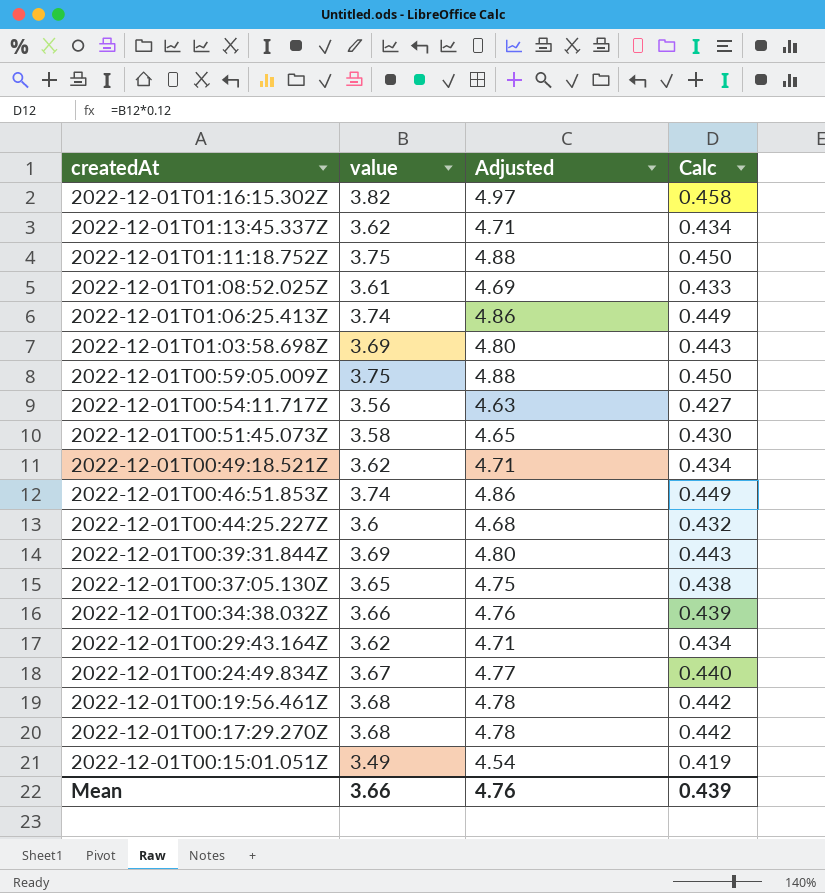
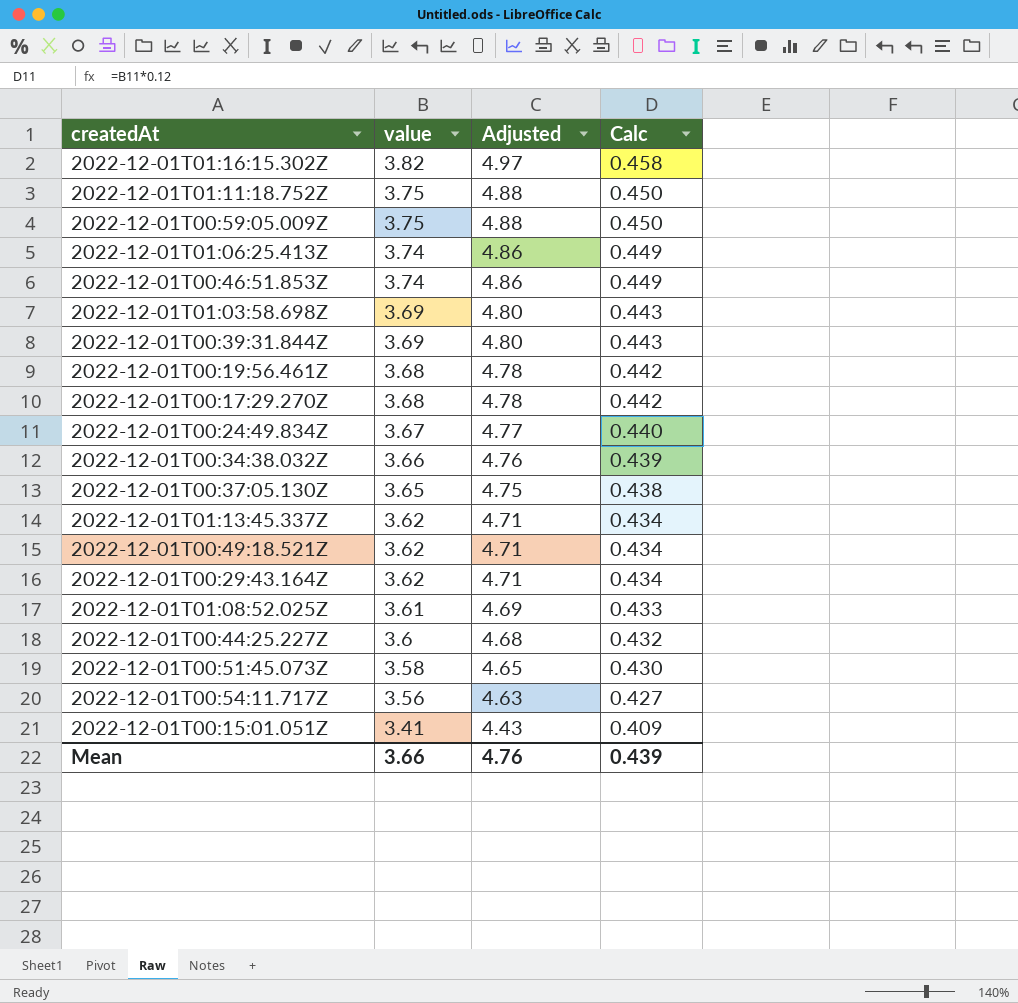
row order: createdAt descending -> value descending
2022-12-01T00:15:01.051Z | value: 3.49 -> 3.41
2022-12-01T00:15:01.051Z | Adjusted: 4.54 -> 4.43
2022-12-01T00:15:01.051Z | Calc: 0.419 -> 0.409

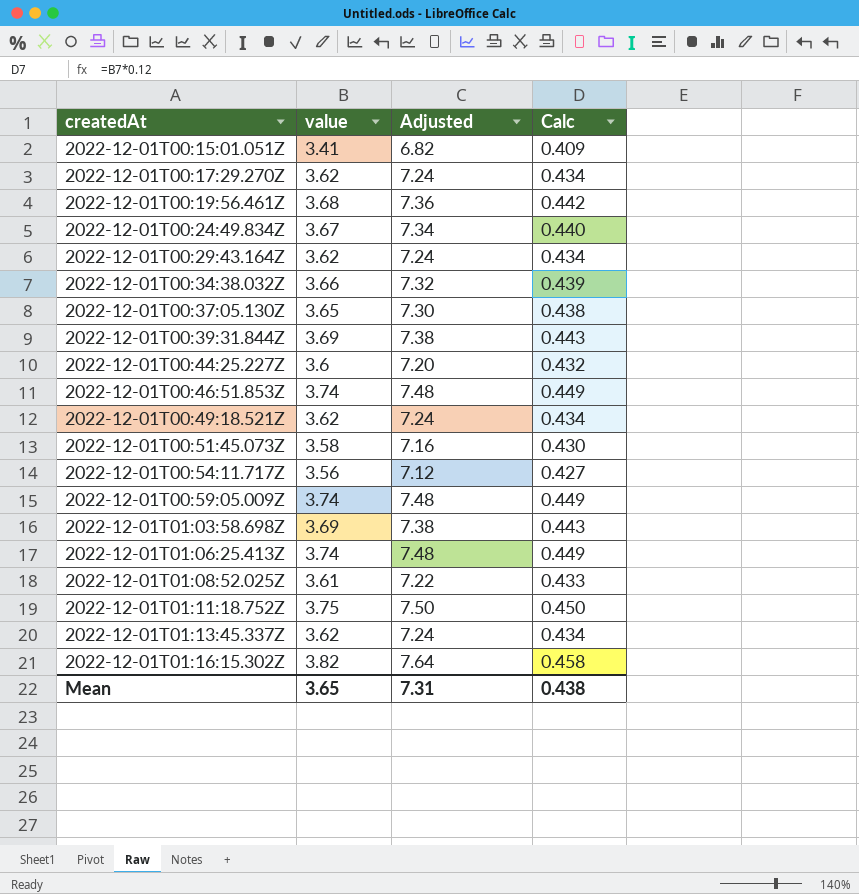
row order: value descending -> createdAt ascending
column Adjusted | formula: [value] * 1.3 -> [value] * 2
2022-12-01T00:17:29.270Z | value: 3.68 -> 3.62
2022-12-01T00:17:29.270Z | Calc: 0.442 -> 0.434
2022-12-01T00:59:05.009Z | value: 3.75 -> 3.74
2022-12-01T00:59:05.009Z | Calc: 0.450 -> 0.449
Mean | value: 3.66 -> 3.65
Mean | Adjusted: 4.76 -> 7.31
Mean | Calc: 0.439 -> 0.438

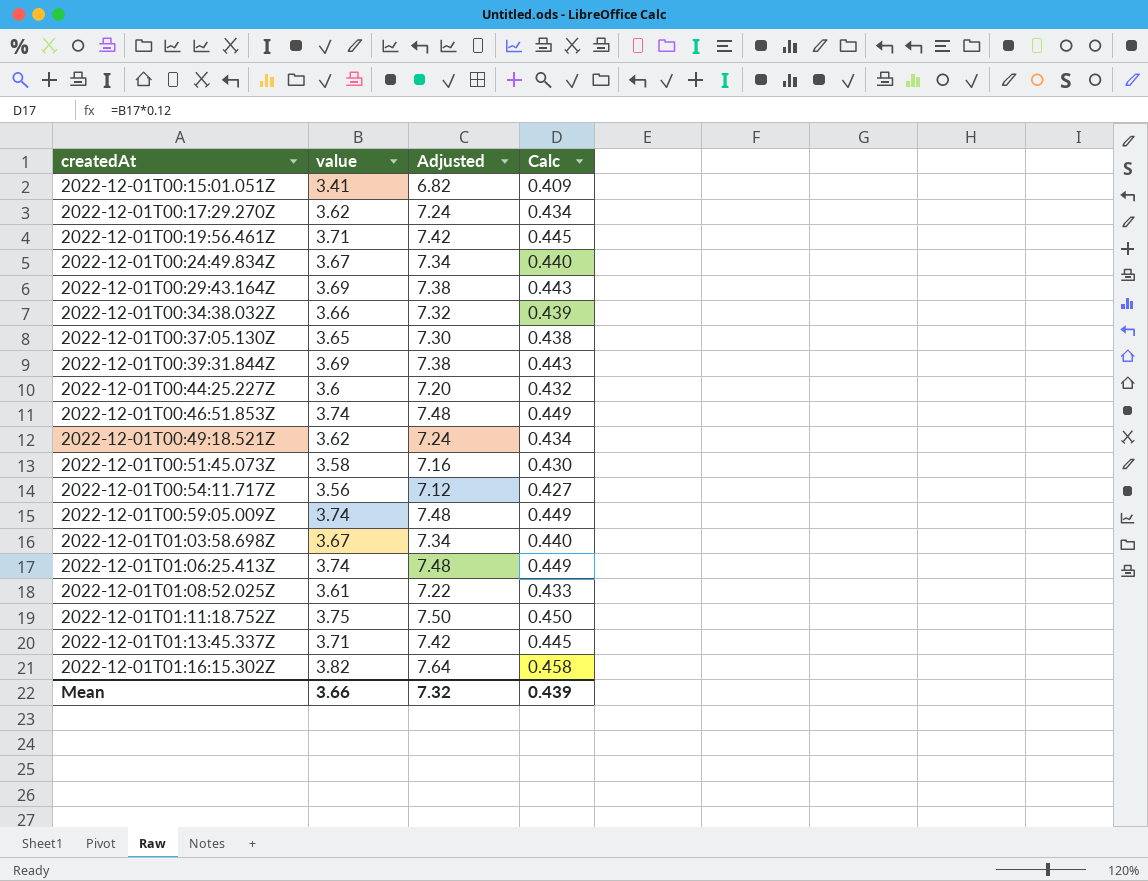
2022-12-01T00:19:56.461Z | value: 3.68 -> 3.71
2022-12-01T00:19:56.461Z | Adjusted: 7.36 -> 7.42
2022-12-01T00:19:56.461Z | Calc: 0.442 -> 0.445
2022-12-01T00:29:43.164Z | value: 3.62 -> 3.69
2022-12-01T00:29:43.164Z | Adjusted: 7.24 -> 7.38
2022-12-01T00:29:43.164Z | Calc: 0.434 -> 0.443
2022-12-01T01:03:58.698Z | value: 3.69 -> 3.67
2022-12-01T01:03:58.698Z | Adjusted: 7.38 -> 7.34
2022-12-01T01:03:58.698Z | Calc: 0.443 -> 0.440
2022-12-01T01:13:45.337Z | value: 3.62 -> 3.71
2022-12-01T01:13:45.337Z | Adjusted: 7.24 -> 7.42
2022-12-01T01:13:45.337Z | Calc: 0.434 -> 0.445
Mean | value: 3.65 -> 3.66
Mean | Adjusted: 7.31 -> 7.32
Mean | Calc: 0.438 -> 0.439

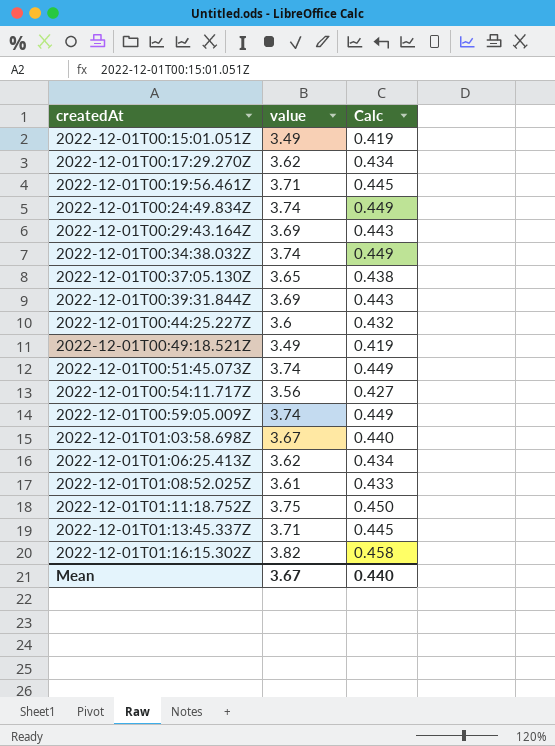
column Adjusted | formula: [value] * 2 -> none
row 2022-12-01T00:46:51.853Z: 3.74 | 7.48 | 0.449 -> none
2022-12-01T00:15:01.051Z | value: 3.41 -> 3.49
2022-12-01T00:15:01.051Z | Calc: 0.409 -> 0.419
2022-12-01T00:24:49.834Z | value: 3.67 -> 3.74
2022-12-01T00:24:49.834Z | Calc: 0.440 -> 0.449
2022-12-01T00:34:38.032Z | value: 3.66 -> 3.74
2022-12-01T00:34:38.032Z | Calc: 0.439 -> 0.449
2022-12-01T00:49:18.521Z | value: 3.62 -> 3.49
2022-12-01T00:49:18.521Z | Calc: 0.434 -> 0.419
2022-12-01T00:51:45.073Z | value: 3.58 -> 3.74
2022-12-01T00:51:45.073Z | Calc: 0.430 -> 0.449
2022-12-01T01:06:25.413Z | value: 3.74 -> 3.62
2022-12-01T01:06:25.413Z | Calc: 0.449 -> 0.434
Mean | value: 3.66 -> 3.67
Mean | Calc: 0.439 -> 0.440

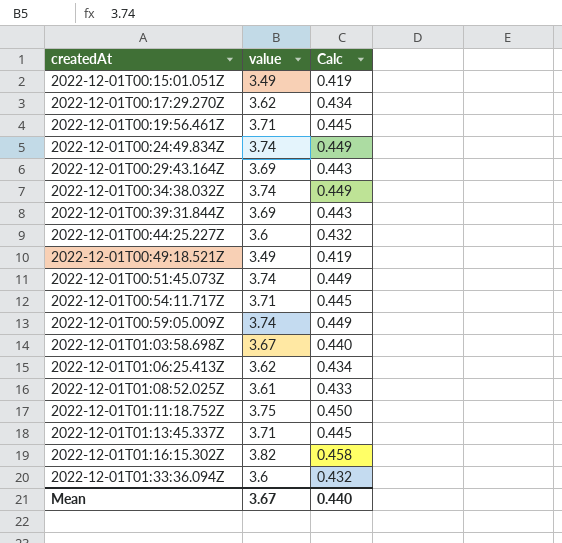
row 2022-12-01T00:37:05.130Z: 3.65 | 0.438 -> none
2022-12-01T00:54:11.717Z | value: 3.56 -> 3.71
2022-12-01T00:54:11.717Z | Calc: 0.427 -> 0.445
row 2022-12-01T01:33:36.094Z: none -> 3.6 | 0.432

